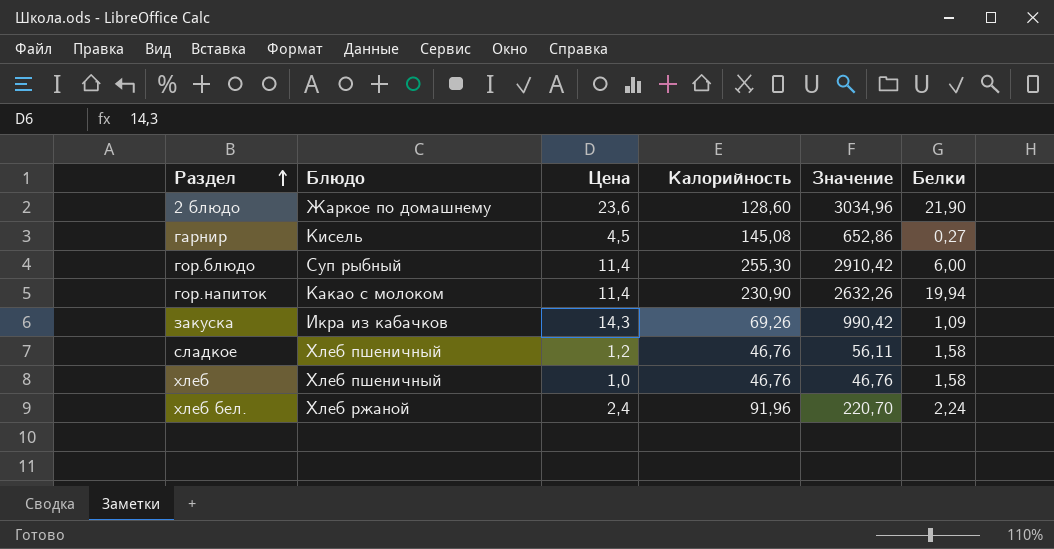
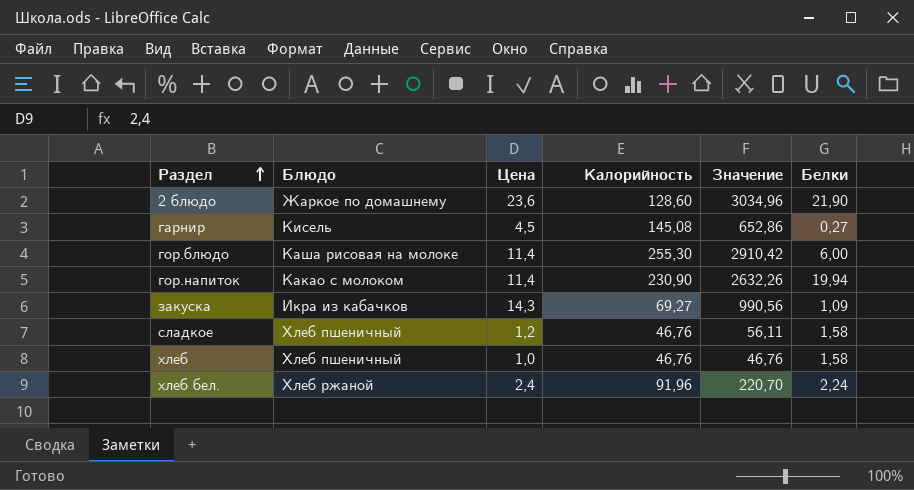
гор.блюдо | Блюдо: Суп рыбный -> Каша рисовая на молоке
закуска | Калорийность: 69,26 -> 69,27
закуска | Значение: 990,42 -> 990,56

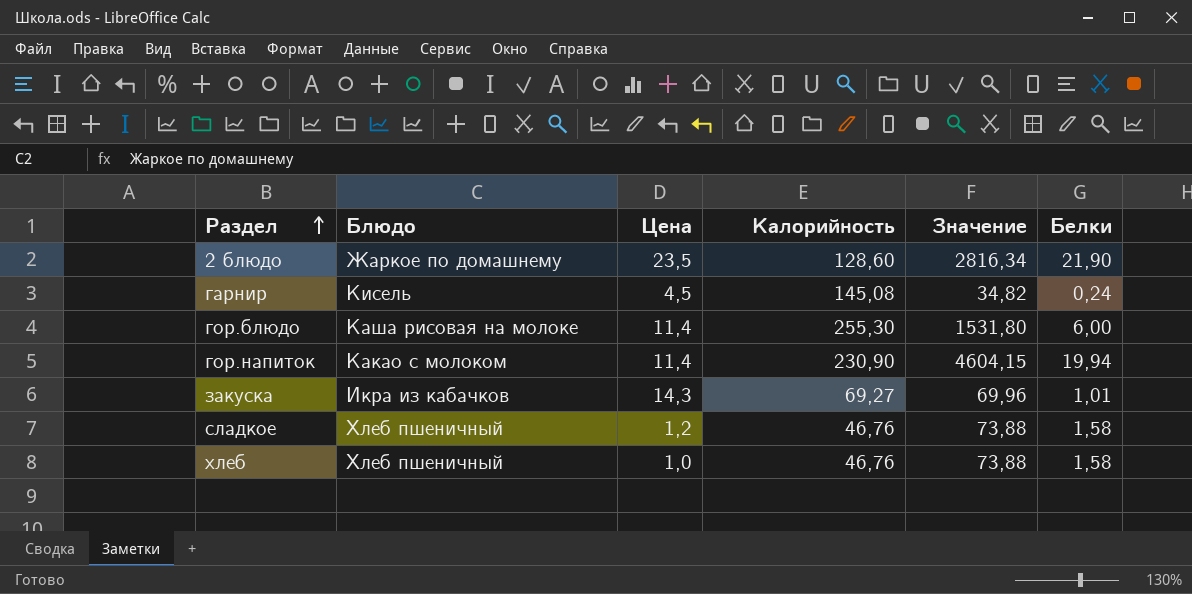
column Значение | formula: [Цена] * [Калорийность] -> [Калорийность] * [Белки]
row хлеб бел.: Хлеб ржаной | 2,4 | 91,96 | 220,70 | 2,24 -> none
2 блюдо | Цена: 23,6 -> 23,5
гарнир | Белки: 0,27 -> 0,24
закуска | Белки: 1,09 -> 1,01

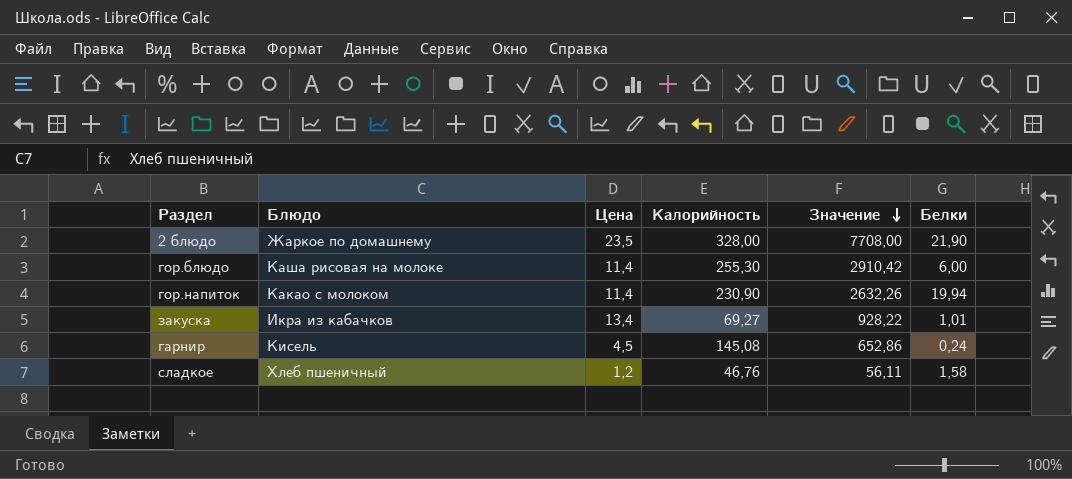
row order: Раздел ascending -> Значение descending
column Значение | formula: [Калорийность] * [Белки] -> [Цена] * [Калорийность]
row хлеб: Хлеб пшеничный | 1,0 | 46,76 | 73,88 | 1,58 -> none
2 блюдо | Калорийность: 128,60 -> 328,00
закуска | Цена: 14,3 -> 13,4

